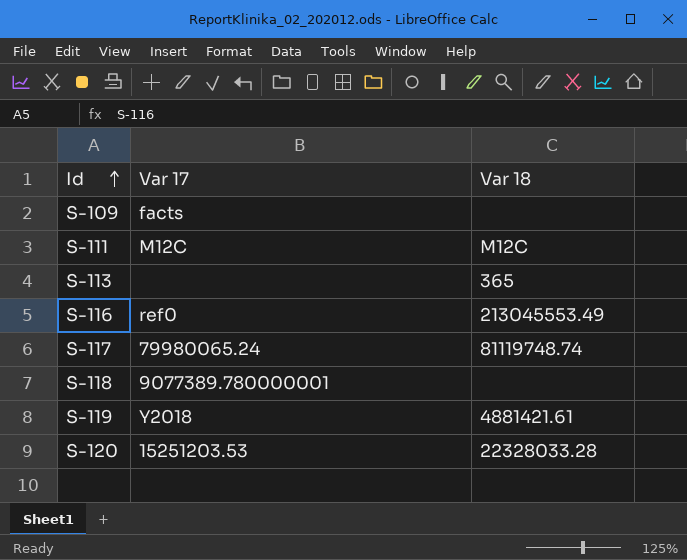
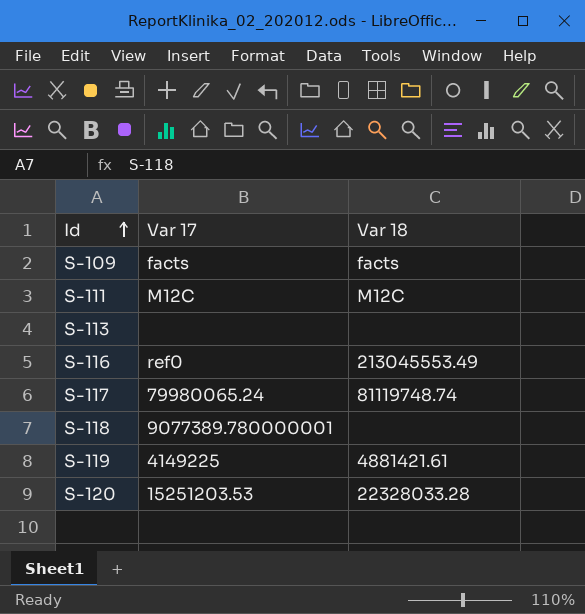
S-109 | Var 18: none -> facts
S-113 | Var 18: 365 -> none
S-119 | Var 17: Y2018 -> 4149225

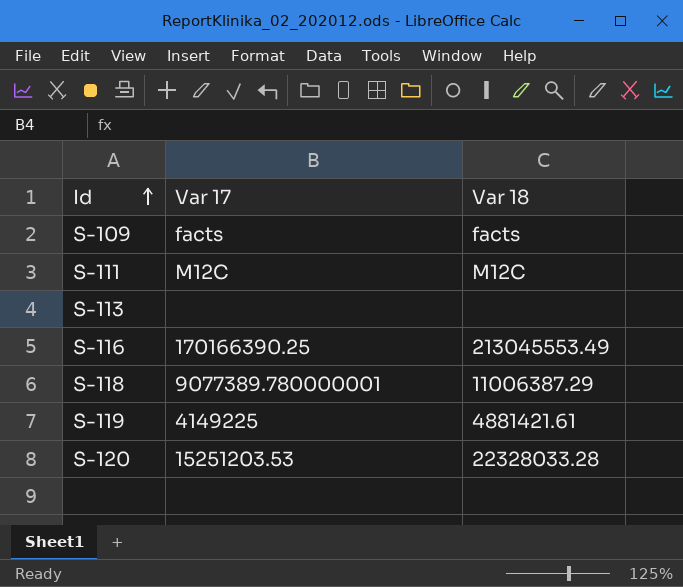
row S-117: 79980065.24 | 81119748.74 -> none
S-116 | Var 17: ref0 -> 170166390.25
S-118 | Var 18: none -> 11006387.29

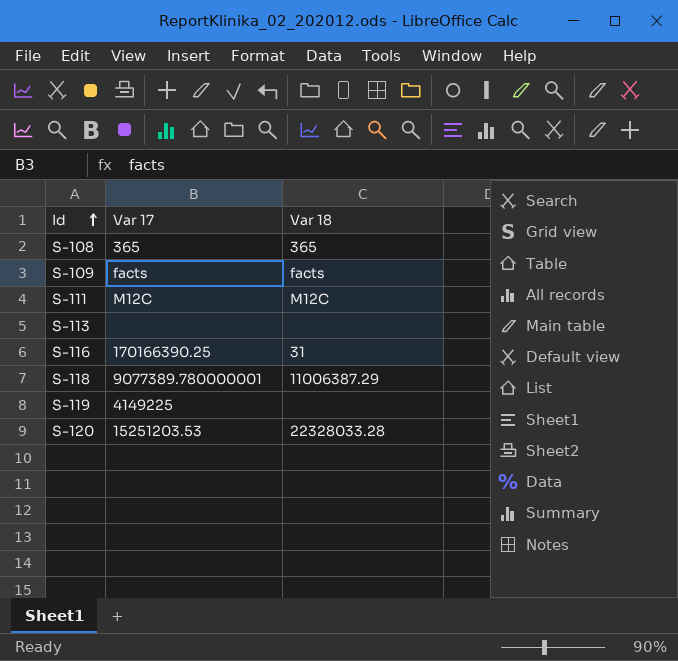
row S-108: none -> 365 | 365
S-116 | Var 18: 213045553.49 -> 31
S-119 | Var 18: 4881421.61 -> none

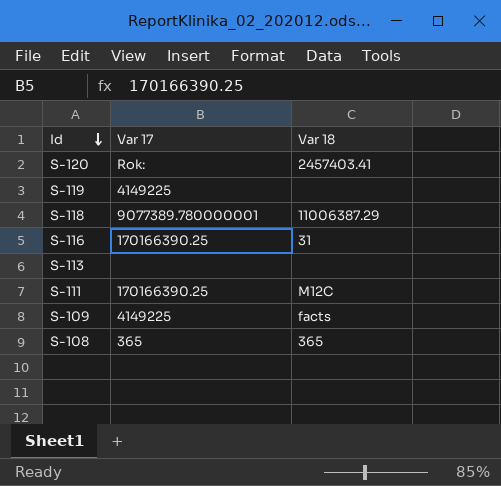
row order: Id ascending -> Id descending
S-120 | Var 17: 15251203.53 -> Rok:
S-120 | Var 18: 22328033.28 -> 2457403.41
S-111 | Var 17: M12C -> 170166390.25
S-109 | Var 17: facts -> 4149225

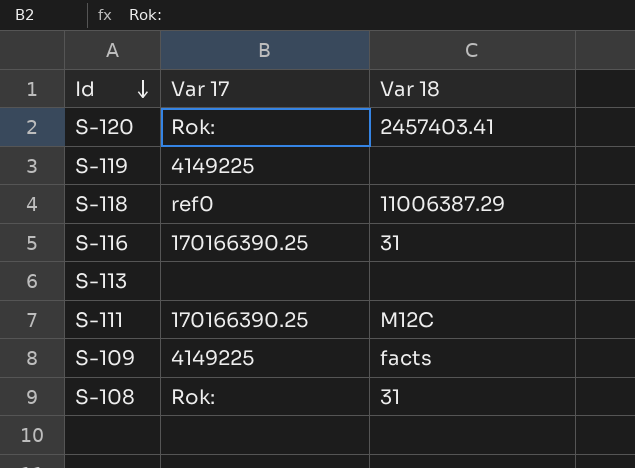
S-118 | Var 17: 9077389.780000001 -> ref0
S-108 | Var 17: 365 -> Rok:
S-108 | Var 18: 365 -> 31

